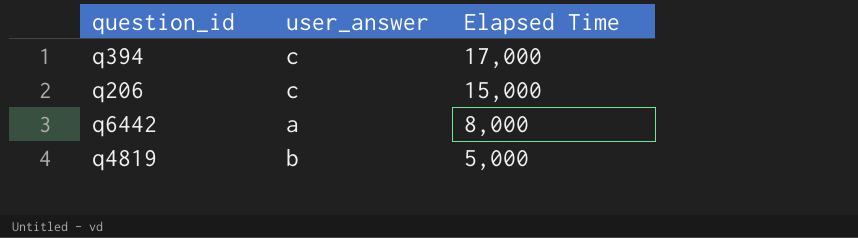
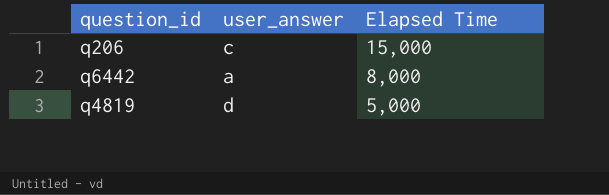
row q394: c | 17,000 -> none
q4819 | user_answer: b -> d

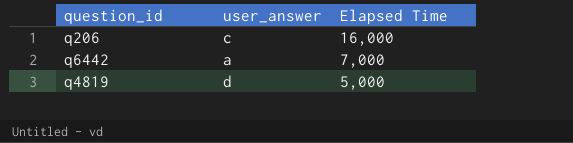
q206 | Elapsed Time: 15,000 -> 16,000
q6442 | Elapsed Time: 8,000 -> 7,000

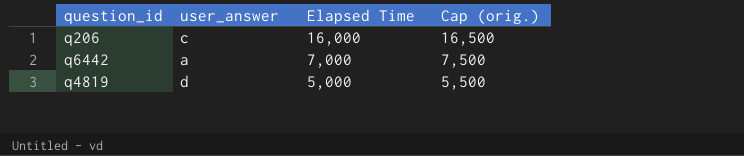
column Cap (orig.) | formula: none -> [Elapsed Time] + 500

